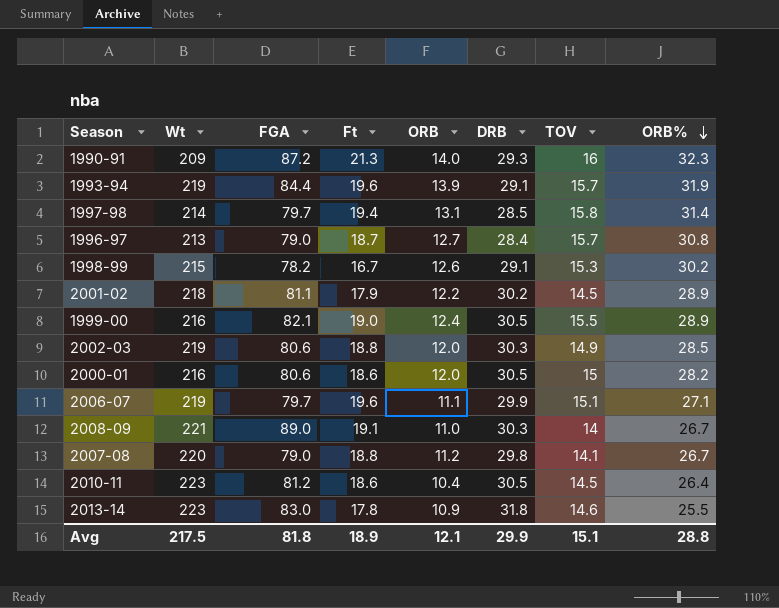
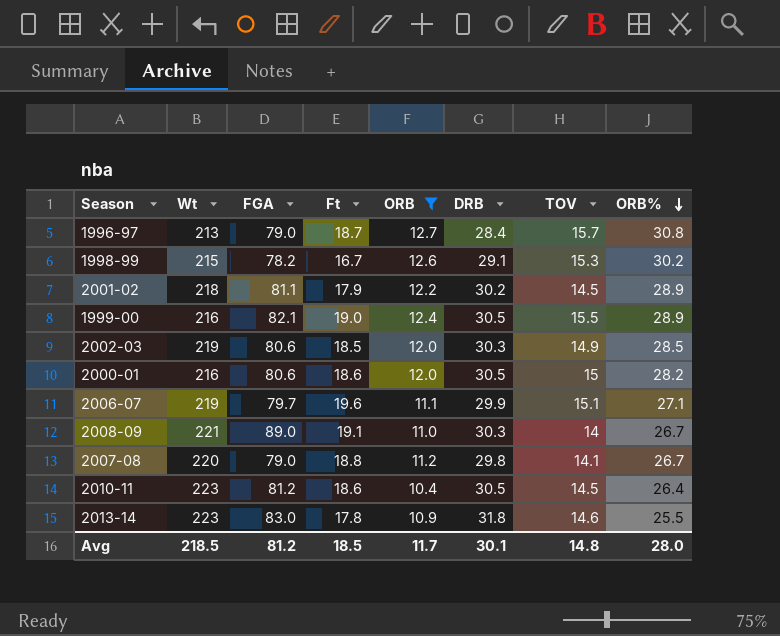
filter: none -> ORB <= 12.7
2002-03 | Ft: 18.8 -> 18.5
Avg | Wt: 217.5 -> 218.5
Avg | FGA: 81.8 -> 81.2
Avg | Ft: 18.9 -> 18.5
Avg | ORB: 12.1 -> 11.7
Avg | DRB: 29.9 -> 30.1
Avg | TOV: 15.1 -> 14.8
Avg | ORB%: 28.8 -> 28.0

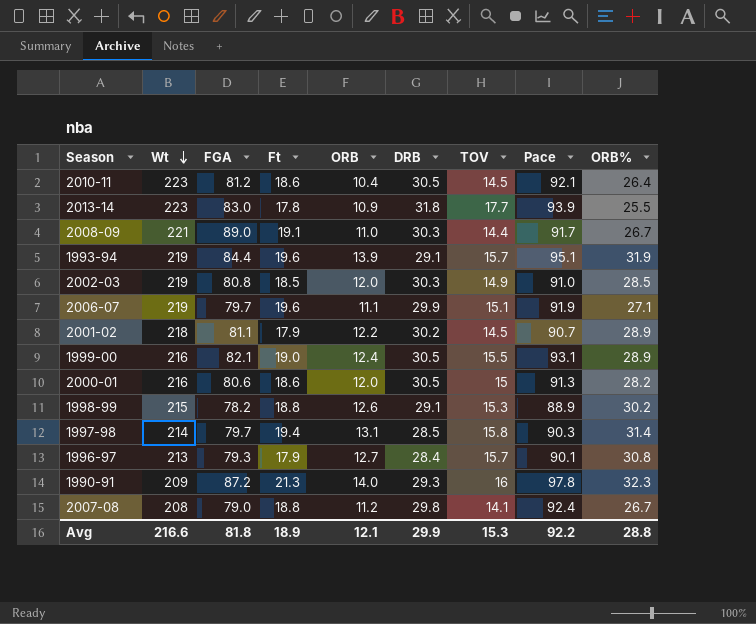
filter: ORB <= 12.7 -> none
row order: ORB% descending -> Wt descending
column Pace | position: none -> 8
2013-14 | TOV: 14.6 -> 17.7
2008-09 | TOV: 14 -> 14.4
2002-03 | FGA: 80.6 -> 80.8
1998-99 | Ft: 16.7 -> 18.8
1996-97 | FGA: 79.0 -> 79.3
1996-97 | Ft: 18.7 -> 17.9
2007-08 | Wt: 220 -> 208
Avg | Wt: 218.5 -> 216.6
Avg | FGA: 81.2 -> 81.8
Avg | Ft: 18.5 -> 18.9
Avg | ORB: 11.7 -> 12.1
Avg | DRB: 30.1 -> 29.9
Avg | TOV: 14.8 -> 15.3
Avg | ORB%: 28.0 -> 28.8

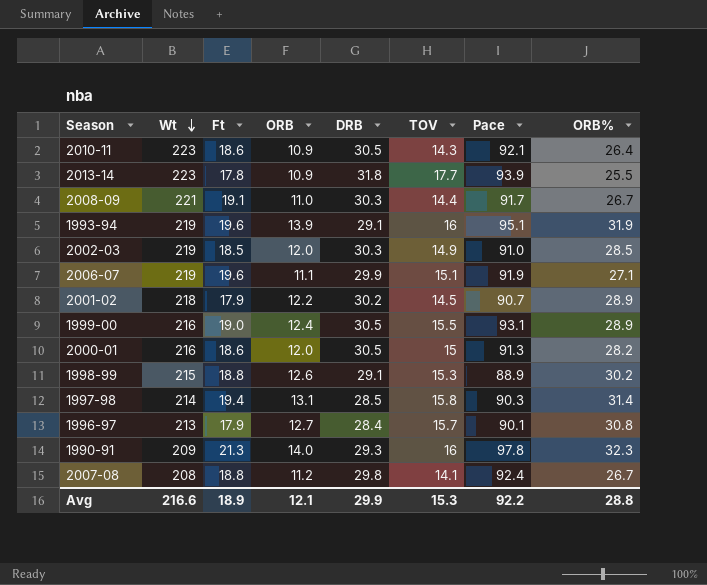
column FGA | position: 3 -> none
2010-11 | ORB: 10.4 -> 10.9
2010-11 | TOV: 14.5 -> 14.3
1993-94 | TOV: 15.7 -> 16

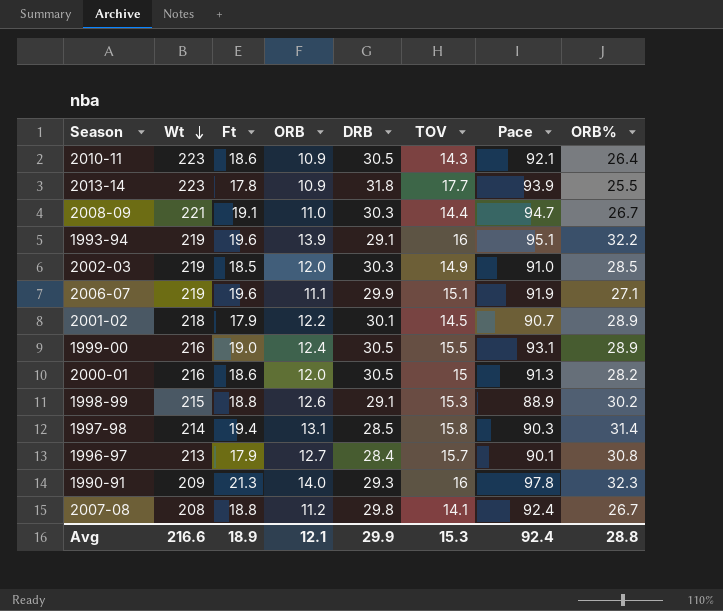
2008-09 | Pace: 91.7 -> 94.7
1993-94 | ORB%: 31.9 -> 32.2
2001-02 | DRB: 30.2 -> 30.1
Avg | Pace: 92.2 -> 92.4

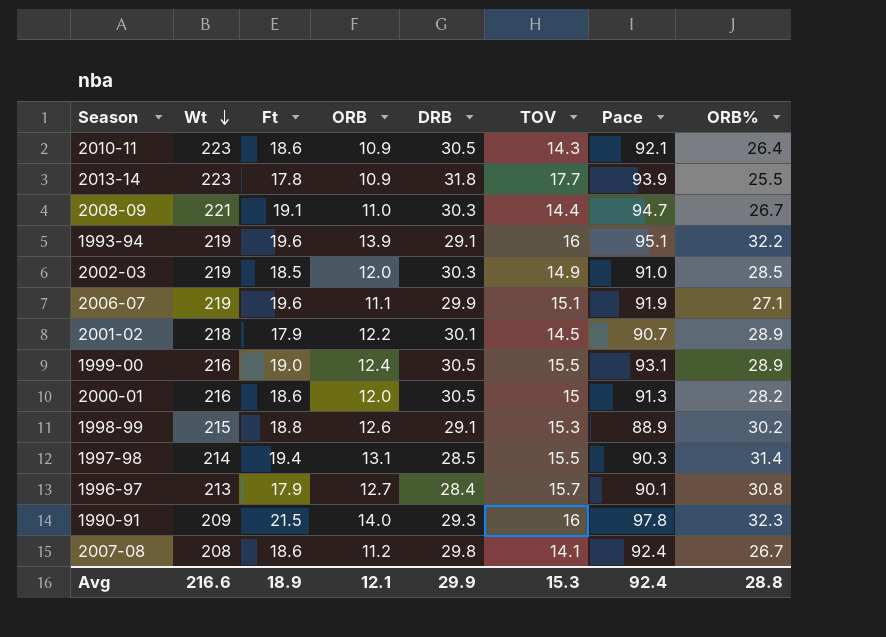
1997-98 | TOV: 15.8 -> 15.5
1990-91 | Ft: 21.3 -> 21.5
2007-08 | Ft: 18.8 -> 18.6

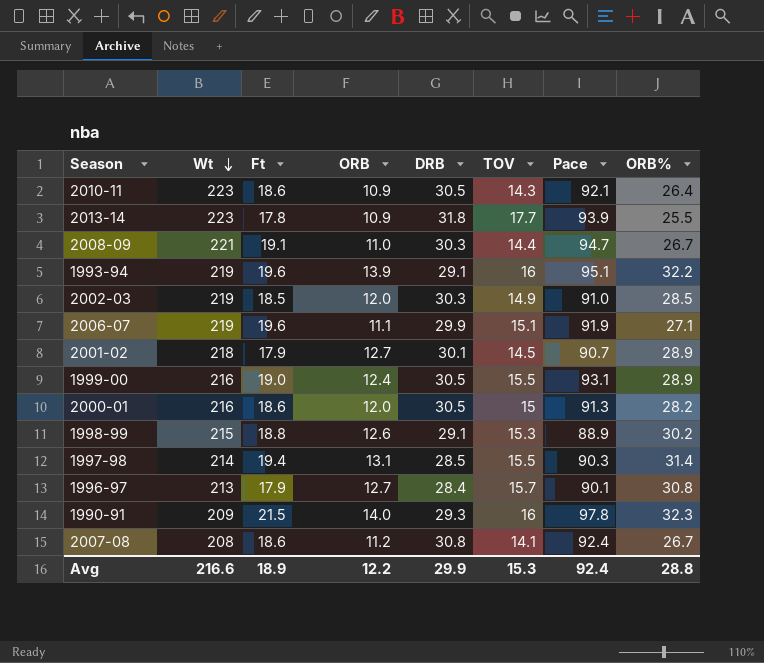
2001-02 | ORB: 12.2 -> 12.7
2007-08 | DRB: 29.8 -> 30.8
Avg | ORB: 12.1 -> 12.2

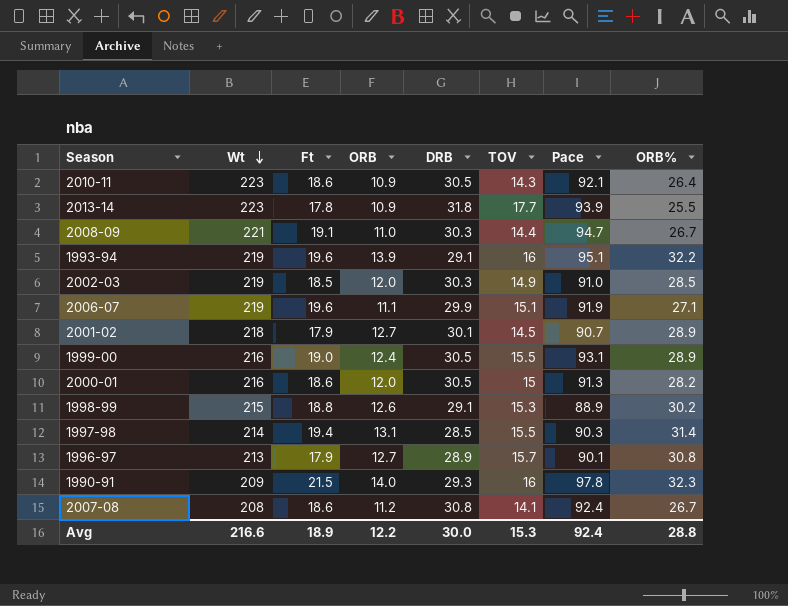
1996-97 | DRB: 28.4 -> 28.9
Avg | DRB: 29.9 -> 30.0

